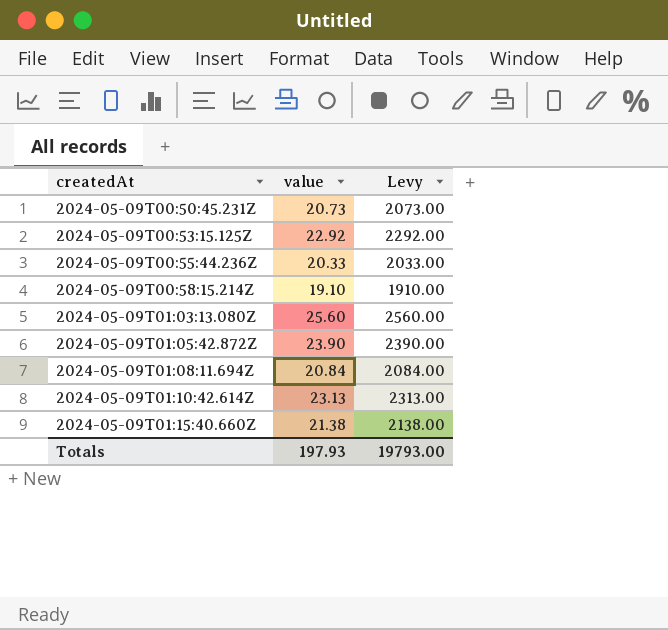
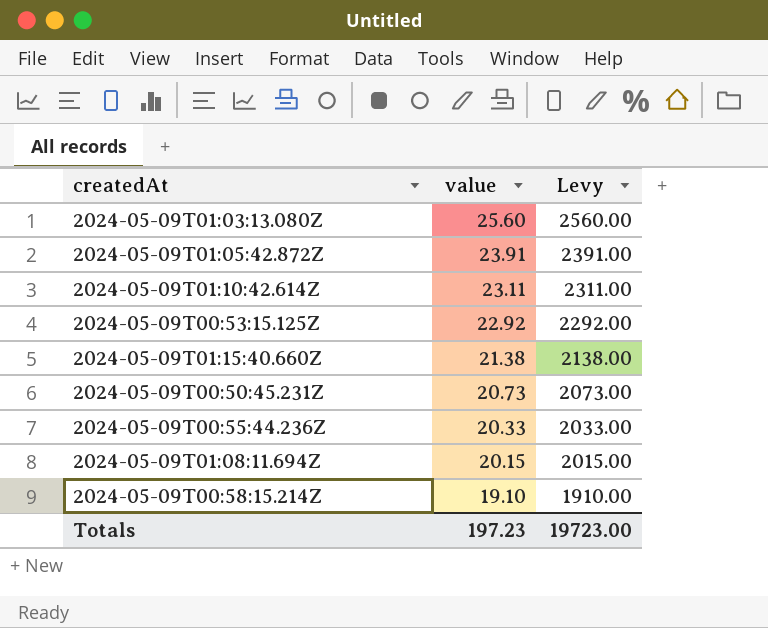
row order: createdAt ascending -> value descending
2024-05-09T01:05:42.872Z | value: 23.90 -> 23.91
2024-05-09T01:05:42.872Z | Levy: 2390.00 -> 2391.00
2024-05-09T01:10:42.614Z | value: 23.13 -> 23.11
2024-05-09T01:10:42.614Z | Levy: 2313.00 -> 2311.00
2024-05-09T01:08:11.694Z | value: 20.84 -> 20.15
2024-05-09T01:08:11.694Z | Levy: 2084.00 -> 2015.00
Totals | value: 197.93 -> 197.23
Totals | Levy: 19793.00 -> 19723.00

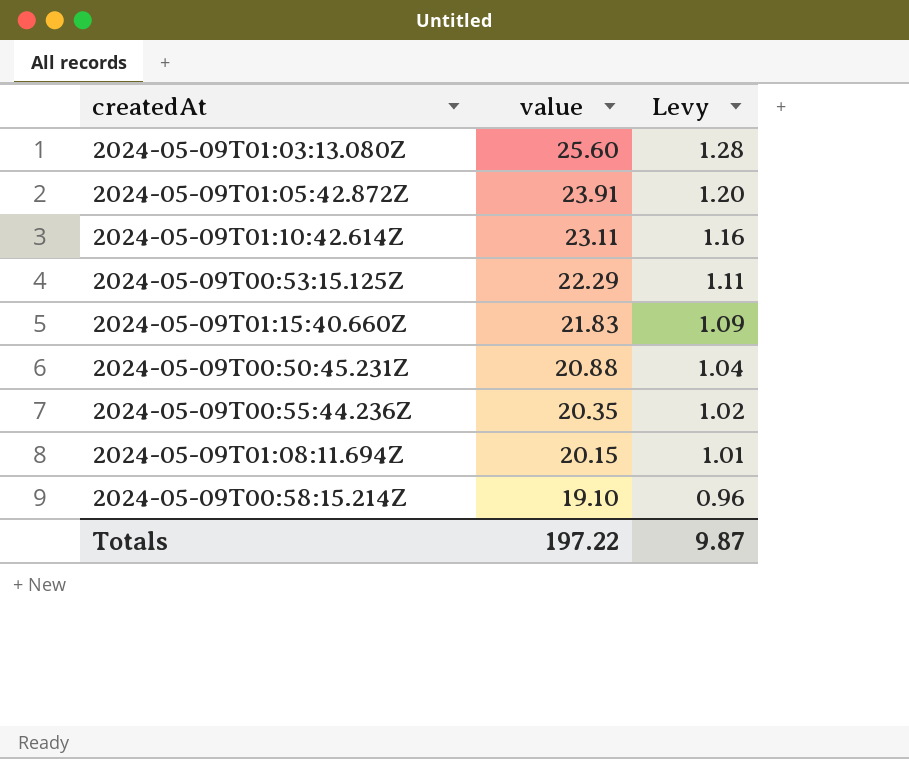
column Levy | formula: [value] * 100 -> [value] * 0.05
2024-05-09T00:53:15.125Z | value: 22.92 -> 22.29
2024-05-09T01:15:40.660Z | value: 21.38 -> 21.83
2024-05-09T00:50:45.231Z | value: 20.73 -> 20.88
2024-05-09T00:55:44.236Z | value: 20.33 -> 20.35
Totals | value: 197.23 -> 197.22
Totals | Levy: 19723.00 -> 9.87

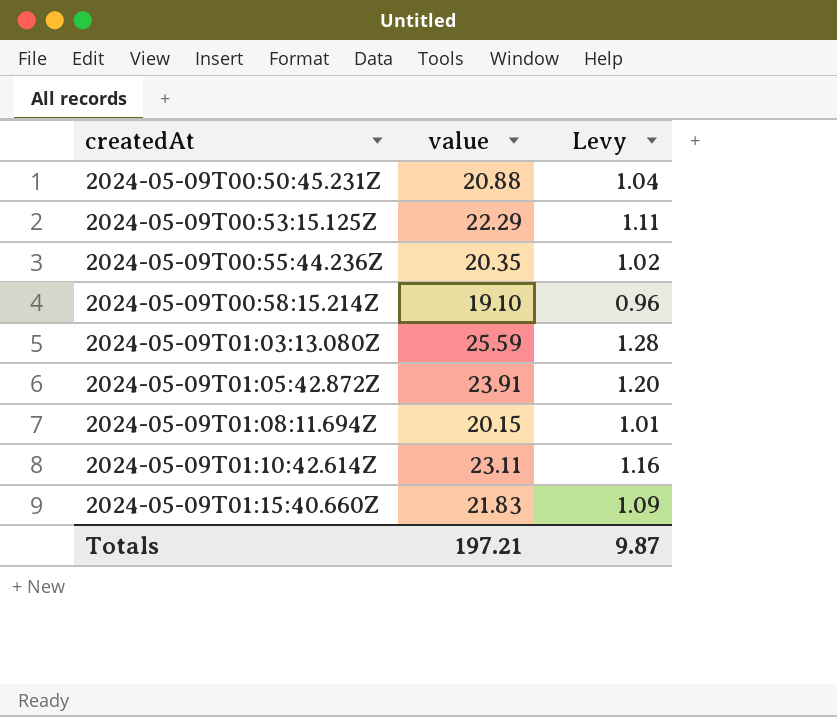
row order: value descending -> createdAt ascending
2024-05-09T01:03:13.080Z | value: 25.60 -> 25.59
Totals | value: 197.22 -> 197.21

